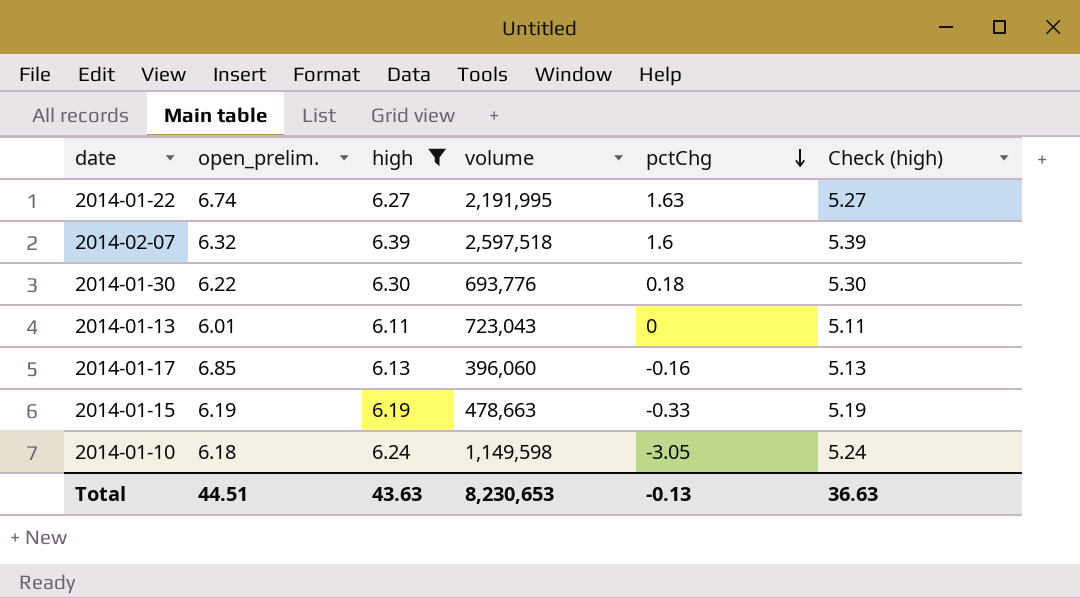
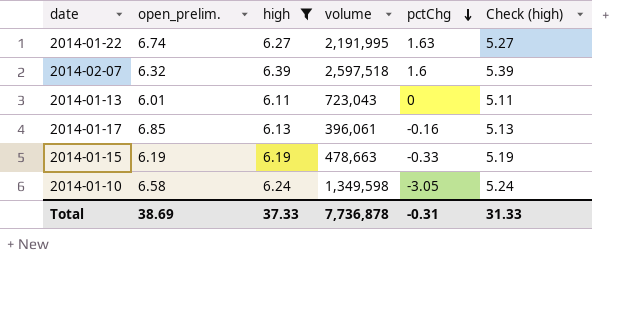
row 2014-01-30: 6.22 | 6.30 | 693,776 | 0.18 | 5.30 -> none
2014-01-17 | volume: 396,060 -> 396,061
2014-01-10 | open_prelim.: 6.18 -> 6.58
2014-01-10 | volume: 1,149,598 -> 1,349,598
Total | open_prelim.: 44.51 -> 38.69
Total | high: 43.63 -> 37.33
Total | volume: 8,230,653 -> 7,736,878
Total | pctChg: -0.13 -> -0.31
Total | Check (high): 36.63 -> 31.33

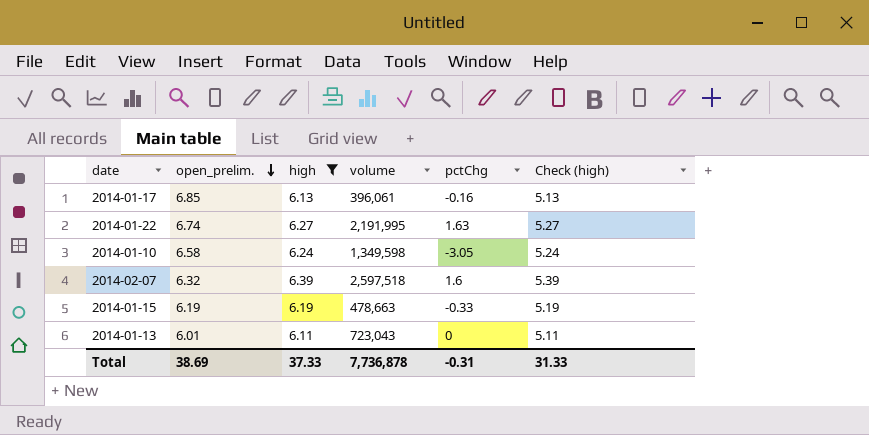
row order: pctChg descending -> open_prelim. descending

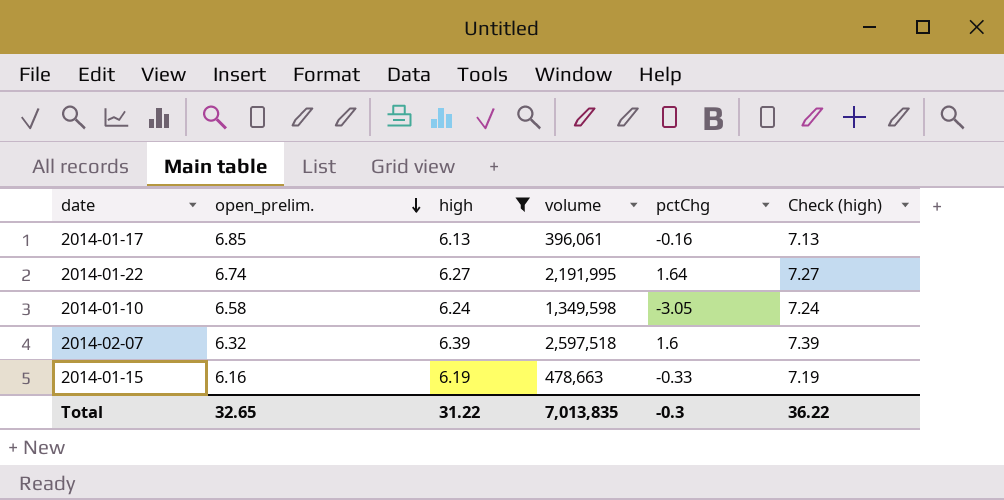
column Check (high) | formula: [high] - 1 -> [high] + 1
row 2014-01-13: 6.01 | 6.11 | 723,043 | 0 | 5.11 -> none
2014-01-22 | pctChg: 1.63 -> 1.64
2014-01-15 | open_prelim.: 6.19 -> 6.16
Total | open_prelim.: 38.69 -> 32.65
Total | high: 37.33 -> 31.22
Total | volume: 7,736,878 -> 7,013,835
Total | pctChg: -0.31 -> -0.3
Total | Check (high): 31.33 -> 36.22

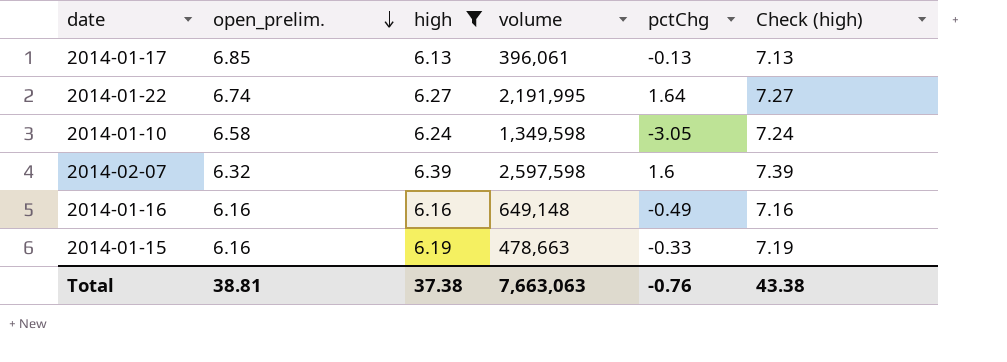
2014-01-17 | pctChg: -0.16 -> -0.13
2014-02-07 | volume: 2,597,518 -> 2,597,598
row 2014-01-16: none -> 6.16 | 6.16 | 649,148 | -0.49 | 7.16
Total | open_prelim.: 32.65 -> 38.81
Total | high: 31.22 -> 37.38
Total | volume: 7,013,835 -> 7,663,063
Total | pctChg: -0.3 -> -0.76
Total | Check (high): 36.22 -> 43.38

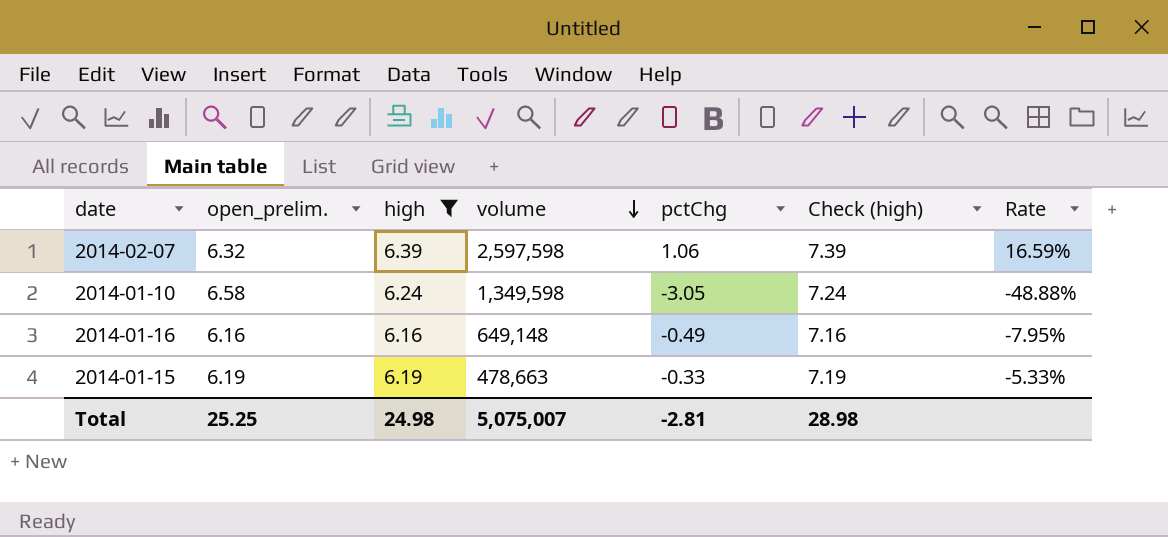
row order: open_prelim. descending -> volume descending
column Rate | formula: none -> [pctChg] / [high]
row 2014-01-17: 6.85 | 6.13 | 396,061 | -0.13 | 7.13 -> none
row 2014-01-22: 6.74 | 6.27 | 2,191,995 | 1.64 | 7.27 -> none
2014-02-07 | pctChg: 1.6 -> 1.06
2014-01-15 | open_prelim.: 6.16 -> 6.19
Total | open_prelim.: 38.81 -> 25.25
Total | high: 37.38 -> 24.98
Total | volume: 7,663,063 -> 5,075,007
Total | pctChg: -0.76 -> -2.81
Total | Check (high): 43.38 -> 28.98

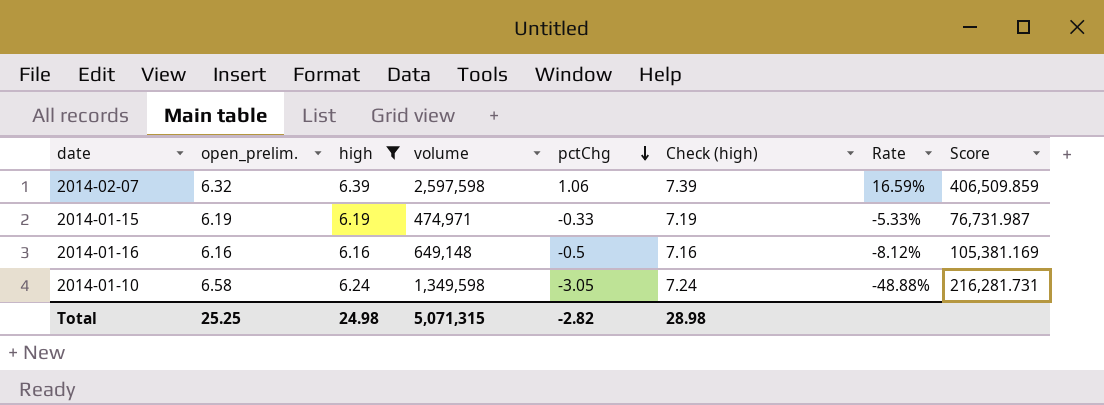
row order: volume descending -> pctChg descending
column Score | formula: none -> [volume] / [high]
2014-01-15 | volume: 478,663 -> 474,971
2014-01-16 | pctChg: -0.49 -> -0.5
2014-01-16 | Rate: -7.95% -> -8.12%
Total | volume: 5,075,007 -> 5,071,315
Total | pctChg: -2.81 -> -2.82

